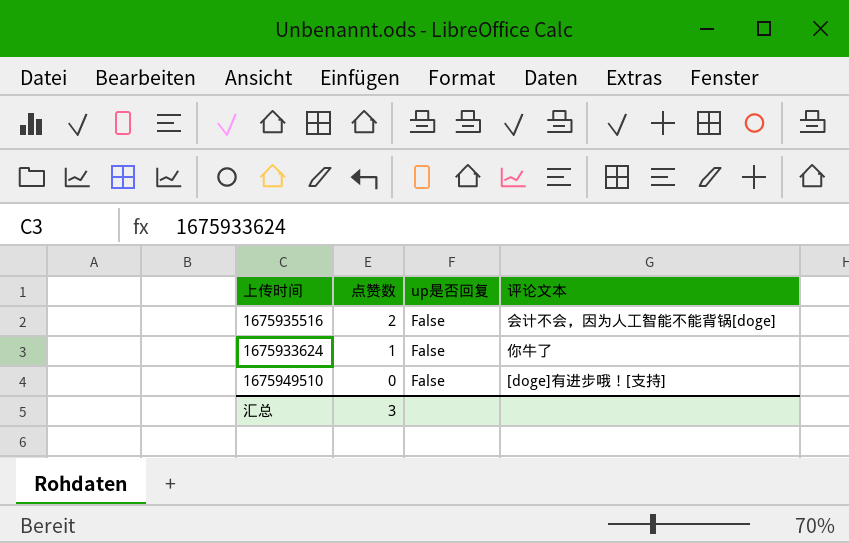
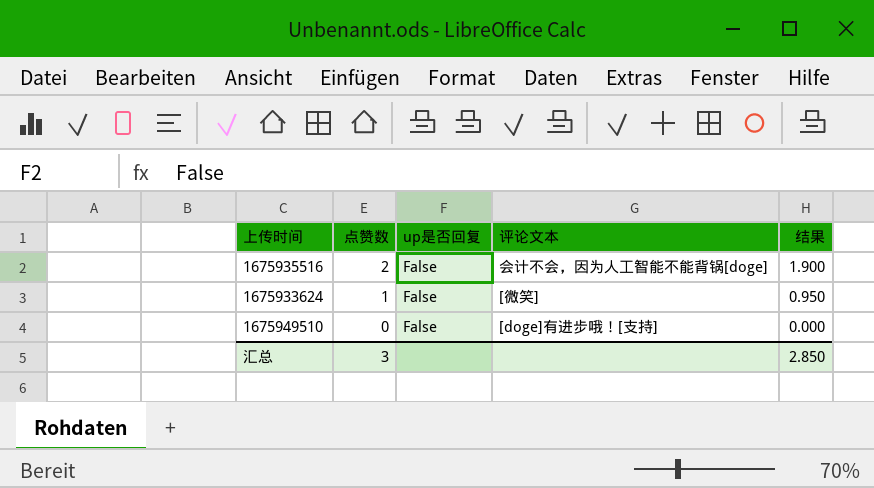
column 结果 | formula: none -> [点赞数] * 0.95
1675933624 | 评论文本: 你牛了 -> [微笑]

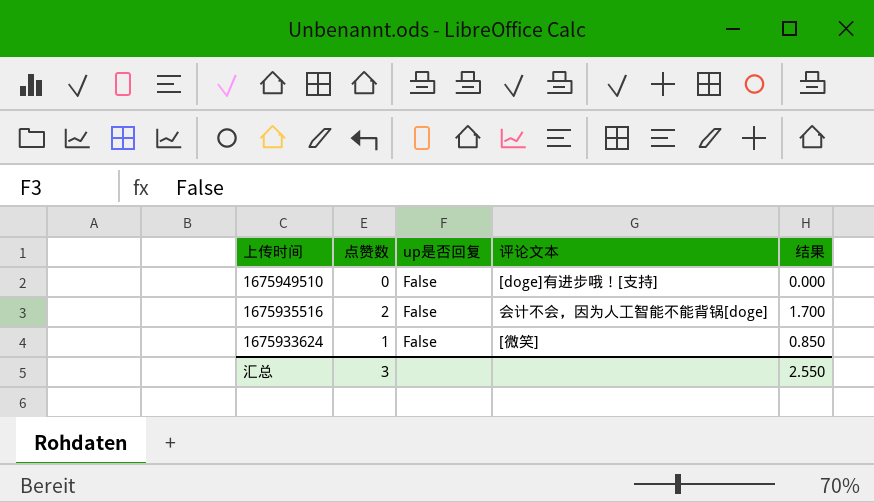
row order: 点赞数 descending -> 上传时间 descending
column 结果 | formula: [点赞数] * 0.95 -> [点赞数] * 0.85
汇总 | 结果: 2.850 -> 2.550

